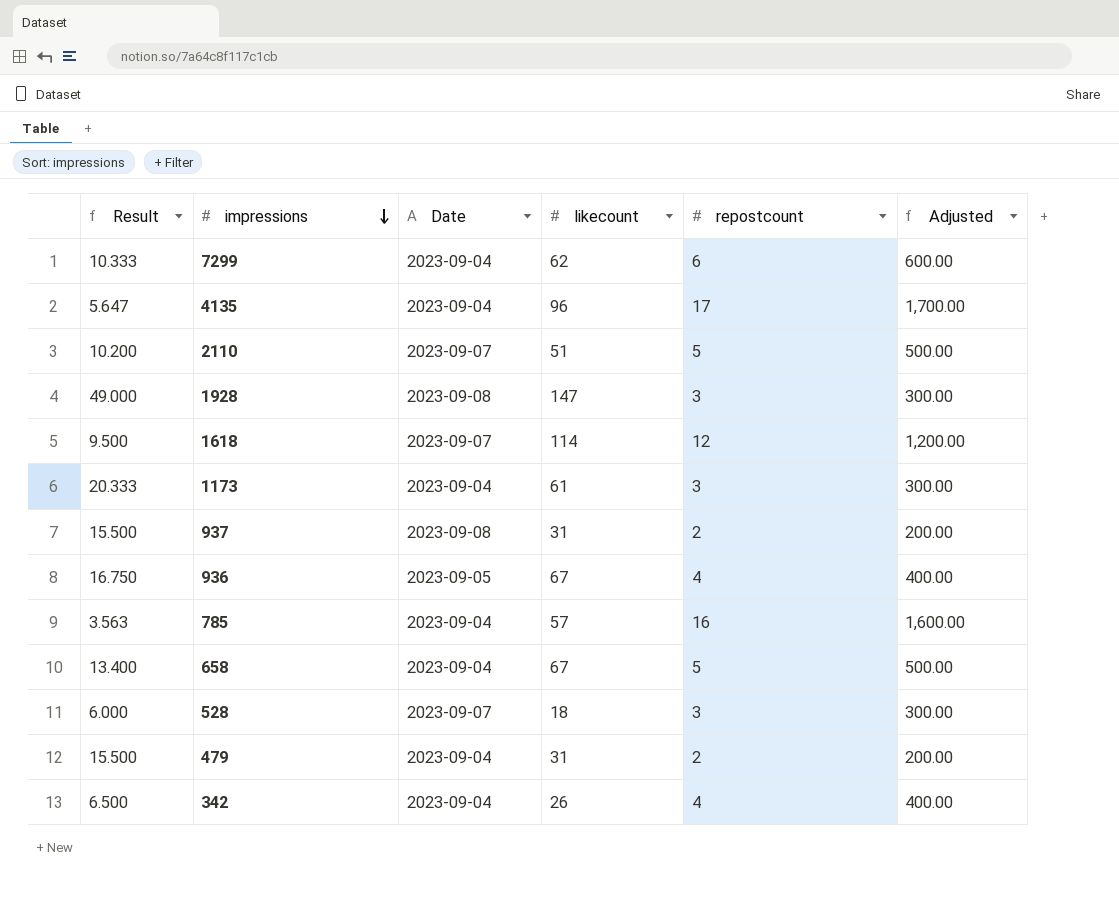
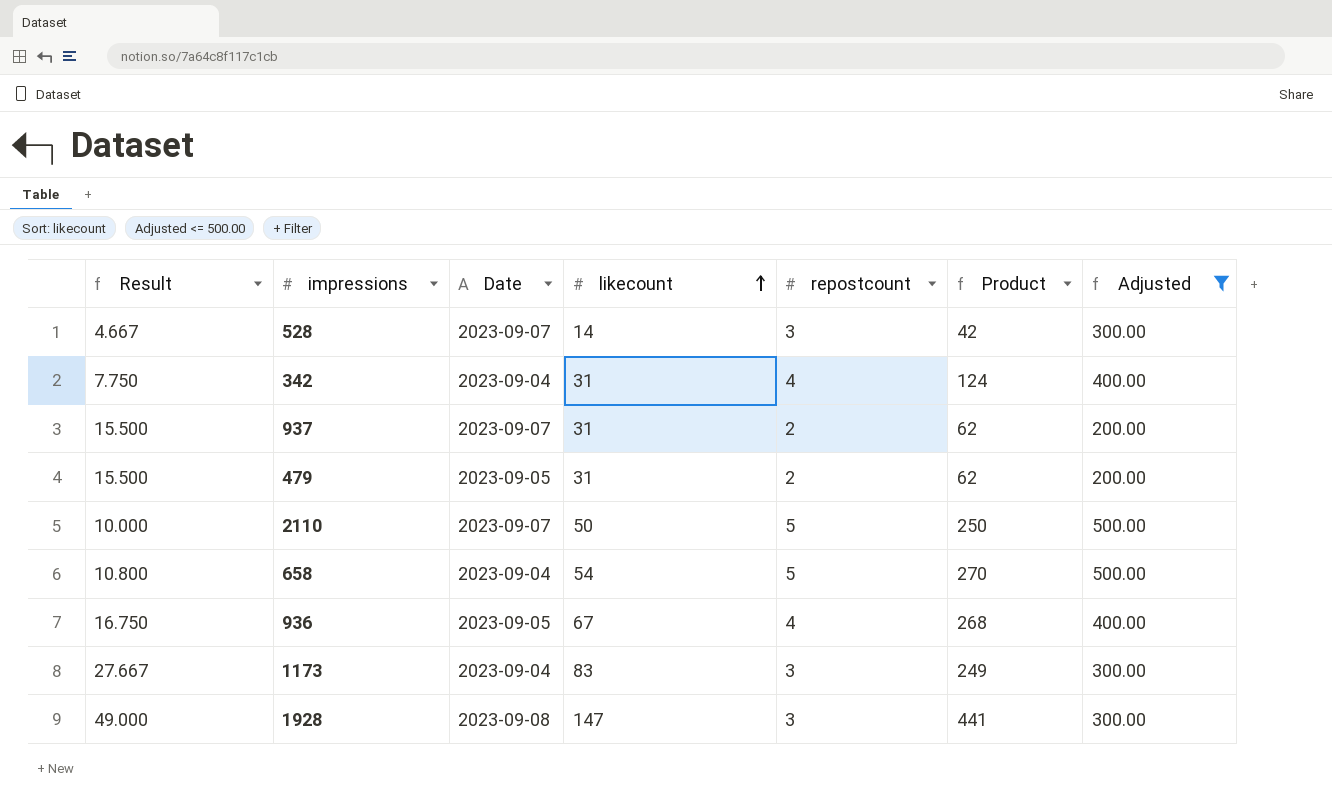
filter: none -> Adjusted <= 500.00
row order: impressions descending -> likecount ascending
column Product | formula: none -> [likecount] * [repostcount]
528 | Result: 6.000 -> 4.667
528 | likecount: 18 -> 14
342 | Result: 6.500 -> 7.750
342 | likecount: 26 -> 31
937 | Date: 2023-09-08 -> 2023-09-07
479 | Date: 2023-09-04 -> 2023-09-05
2110 | Result: 10.200 -> 10.000
2110 | likecount: 51 -> 50
658 | Result: 13.400 -> 10.800
658 | likecount: 67 -> 54
1173 | Result: 20.333 -> 27.667
1173 | likecount: 61 -> 83

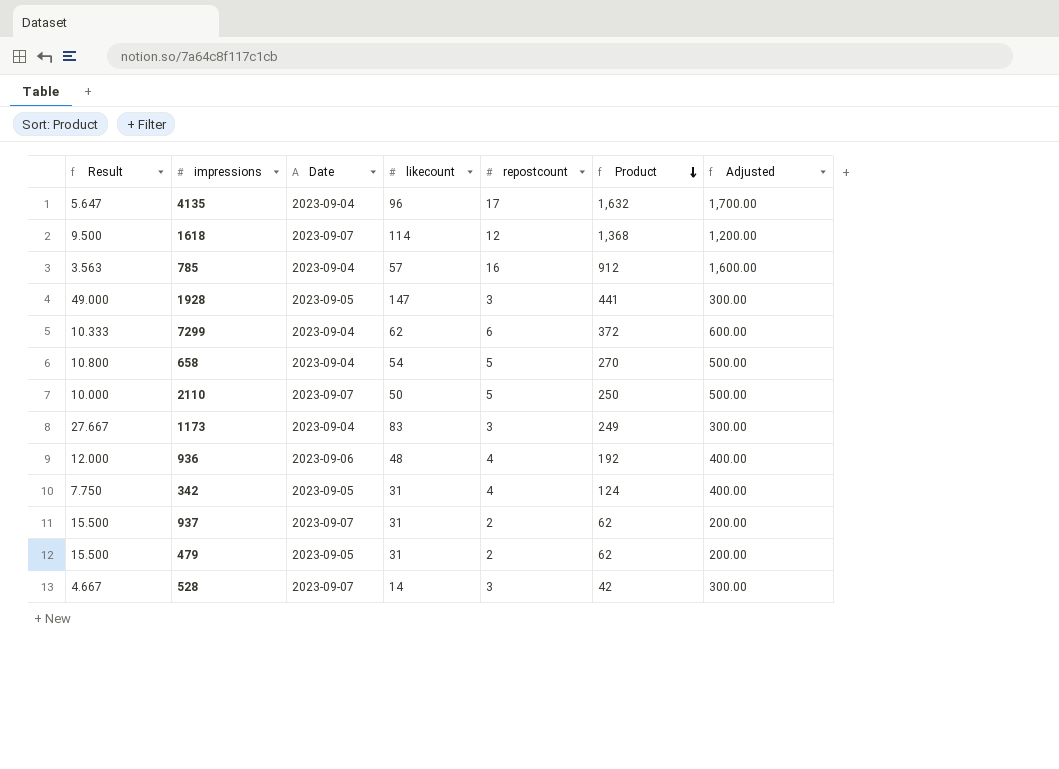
filter: Adjusted <= 500.00 -> none
row order: likecount ascending -> Product descending
1928 | Date: 2023-09-08 -> 2023-09-05
936 | Result: 16.750 -> 12.000
936 | Date: 2023-09-05 -> 2023-09-06
936 | likecount: 67 -> 48
936 | Product: 268 -> 192
342 | Date: 2023-09-04 -> 2023-09-05

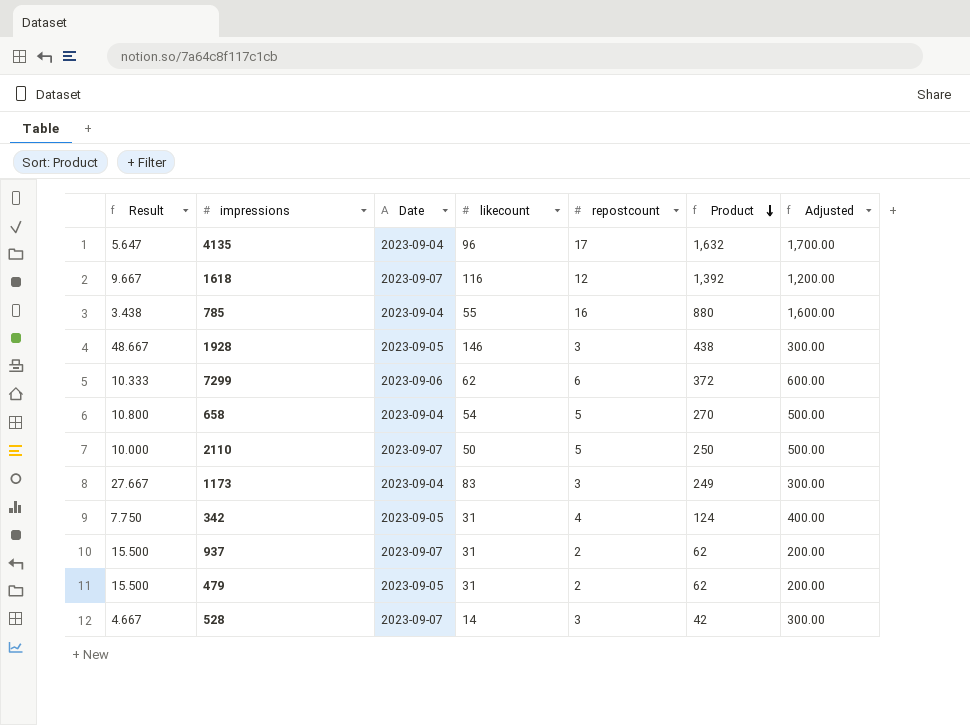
row 936: 12.000 | 2023-09-06 | 48 | 4 | 192 | 400.00 -> none
1618 | Result: 9.500 -> 9.667
1618 | likecount: 114 -> 116
1618 | Product: 1,368 -> 1,392
785 | Result: 3.563 -> 3.438
785 | likecount: 57 -> 55
785 | Product: 912 -> 880
1928 | Result: 49.000 -> 48.667
1928 | likecount: 147 -> 146
1928 | Product: 441 -> 438
7299 | Date: 2023-09-04 -> 2023-09-06

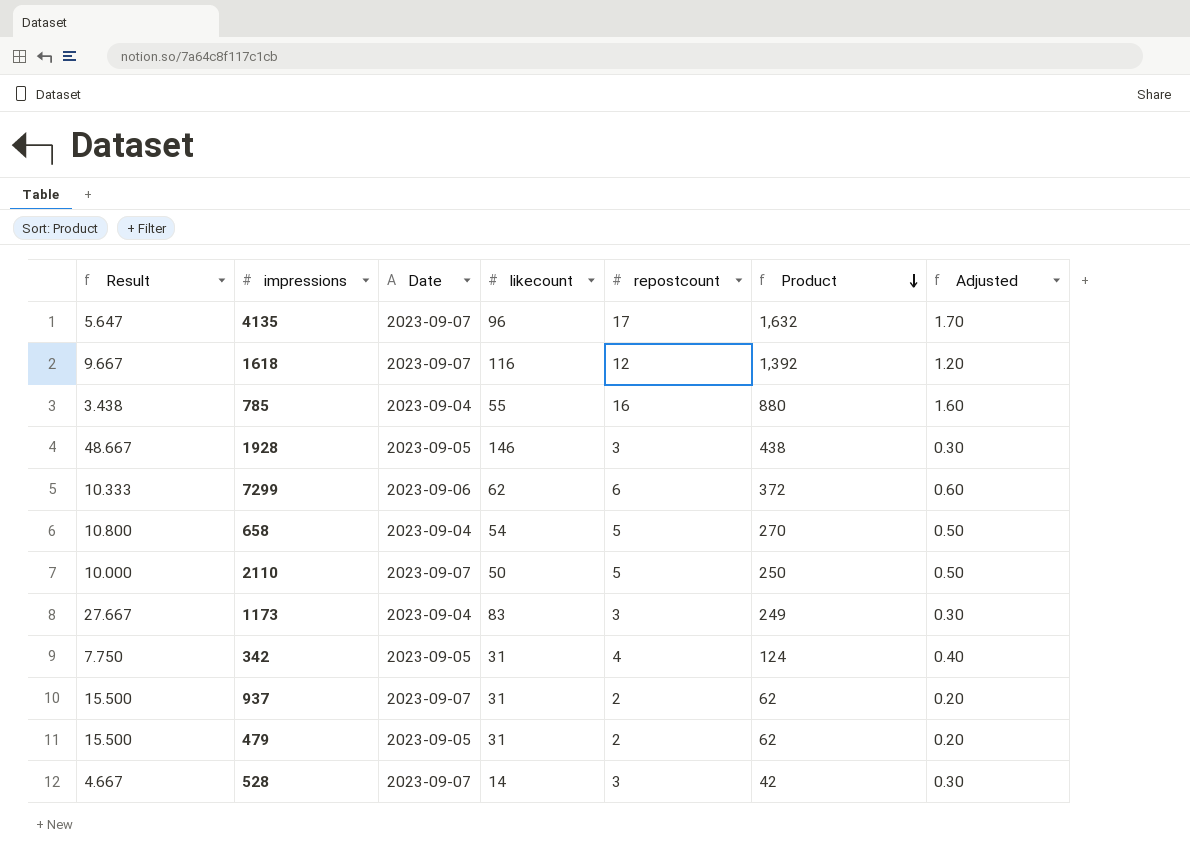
column Adjusted | formula: [repostcount] * 100 -> [repostcount] * 0.1
4135 | Date: 2023-09-04 -> 2023-09-07

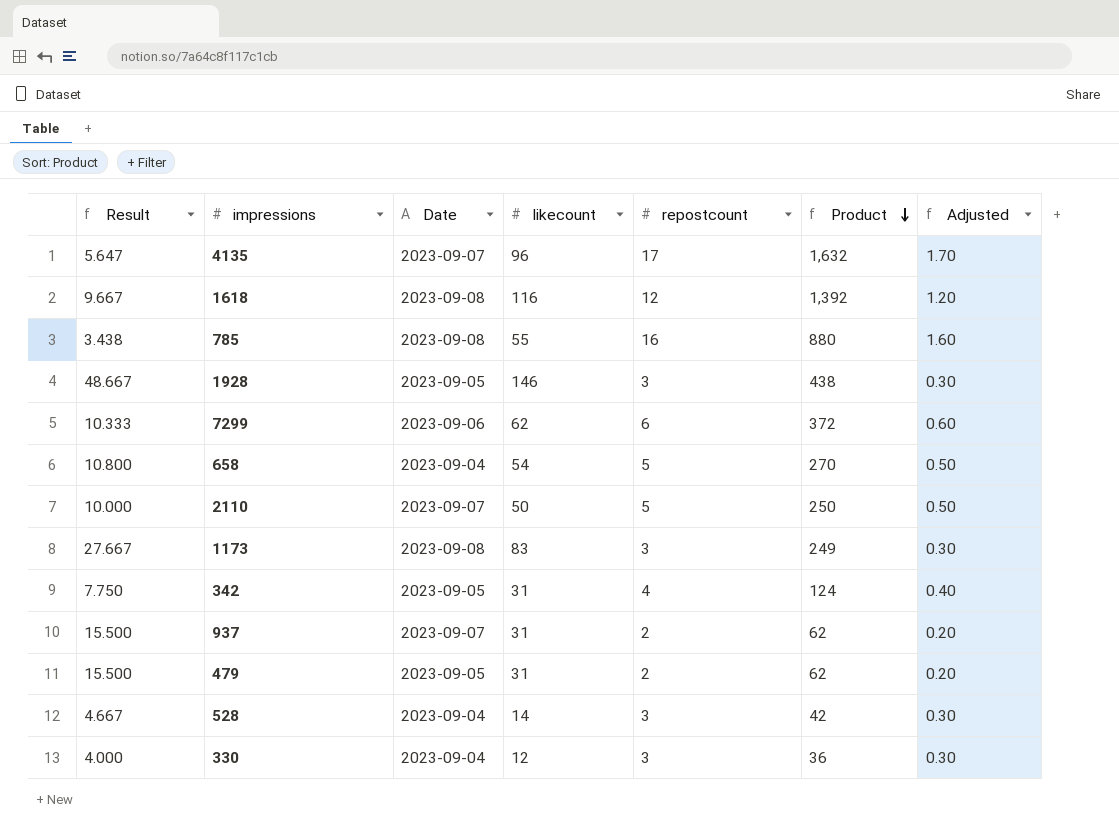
1618 | Date: 2023-09-07 -> 2023-09-08
785 | Date: 2023-09-04 -> 2023-09-08
1173 | Date: 2023-09-04 -> 2023-09-08
528 | Date: 2023-09-07 -> 2023-09-04
row 330: none -> 4.000 | 2023-09-04 | 12 | 3 | 36 | 0.30

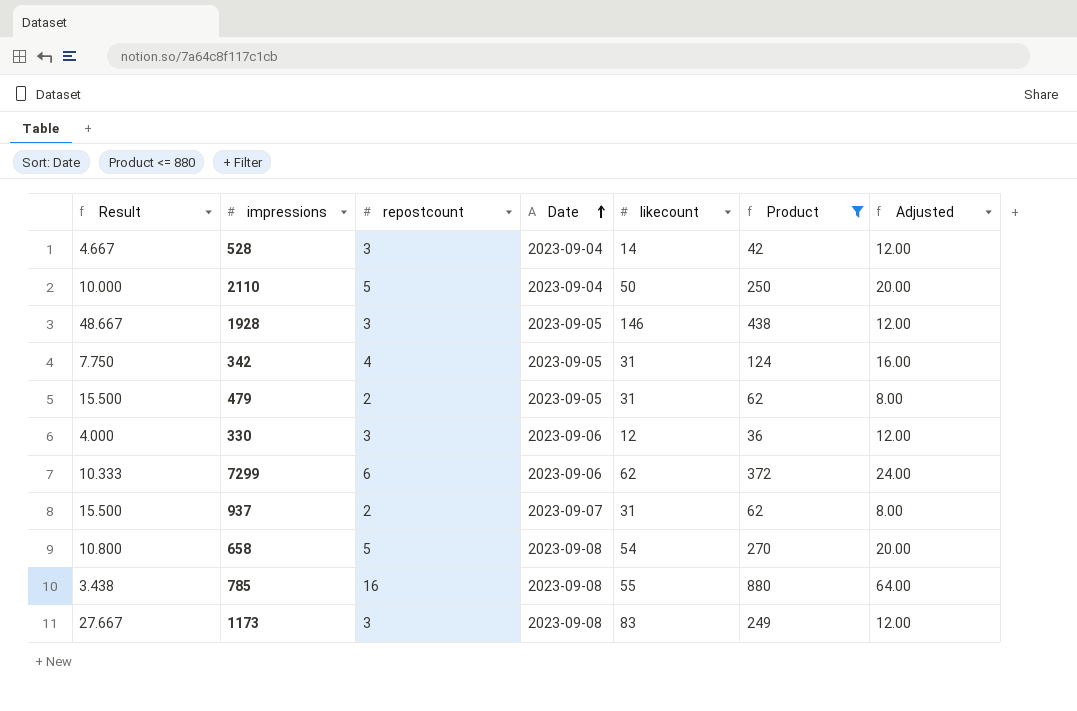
filter: none -> Product <= 880
row order: Product descending -> Date ascending
column repostcount | position: 5 -> 3
column Adjusted | formula: [repostcount] * 0.1 -> [repostcount] * 4
2110 | Date: 2023-09-07 -> 2023-09-04
330 | Date: 2023-09-04 -> 2023-09-06
658 | Date: 2023-09-04 -> 2023-09-08

